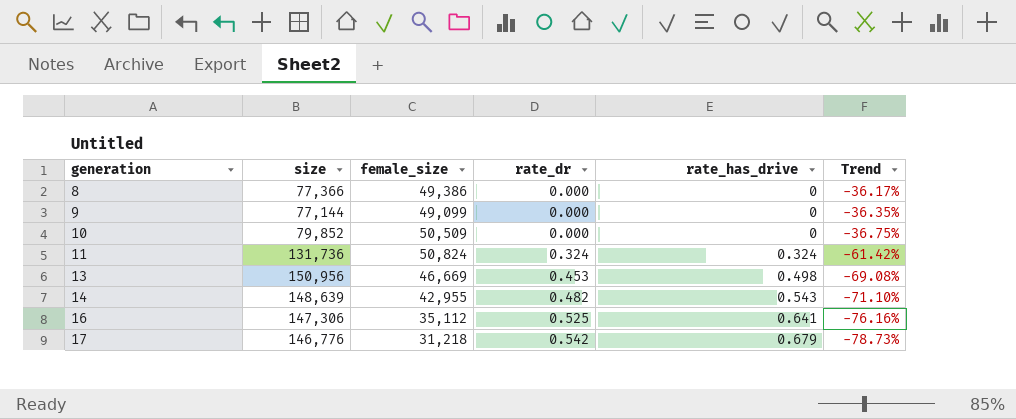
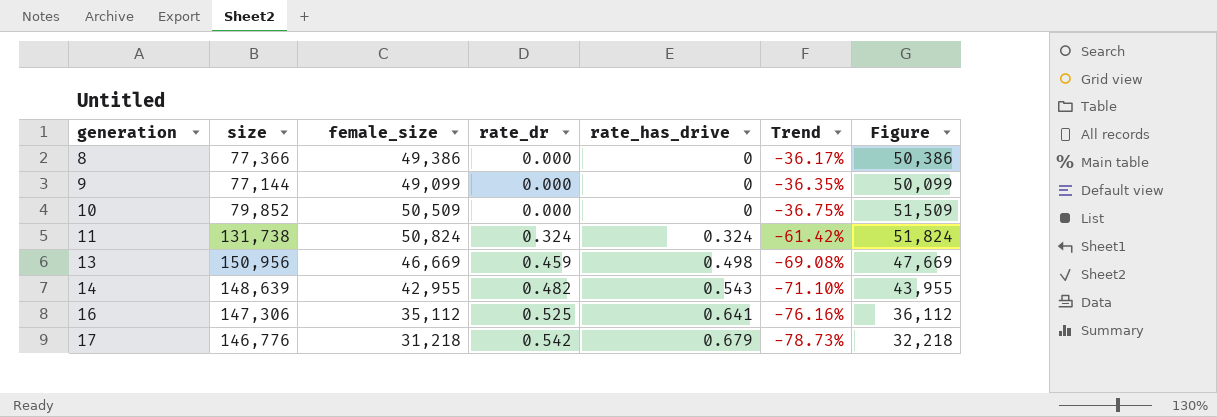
column Figure | formula: none -> [female_size] + 1000
11 | size: 131,736 -> 131,738
13 | rate_dr: 0.453 -> 0.459

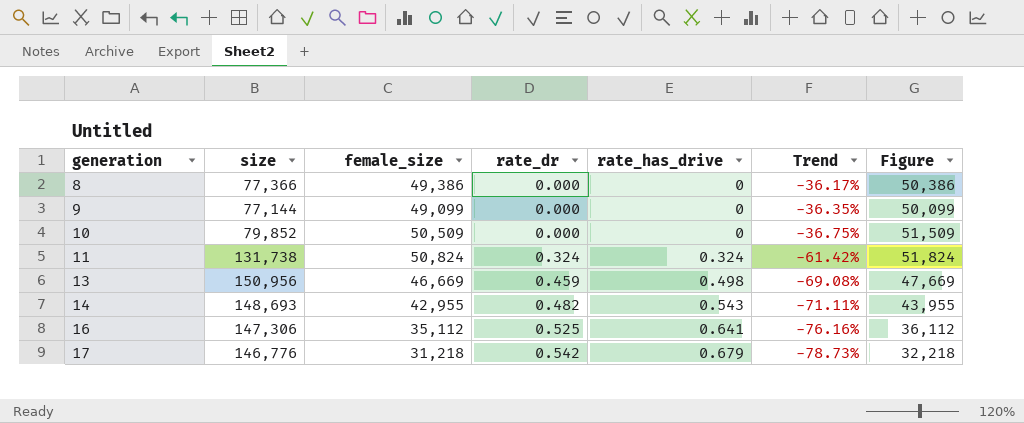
14 | size: 148,639 -> 148,693
14 | Trend: -71.10% -> -71.11%

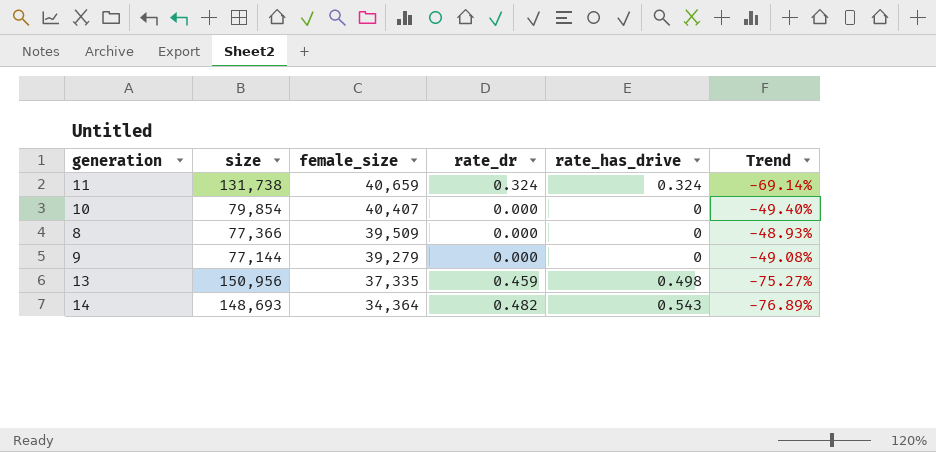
row order: generation ascending -> female_size descending
column Figure | formula: [female_size] + 1000 -> none
row 16: 147,306 | 35,112 | 0.525 | 0.641 | -76.16% | 36,112 -> none
row 17: 146,776 | 31,218 | 0.542 | 0.679 | -78.73% | 32,218 -> none
11 | female_size: 50,824 -> 40,659
11 | Trend: -61.42% -> -69.14%
10 | size: 79,852 -> 79,854
10 | female_size: 50,509 -> 40,407
10 | Trend: -36.75% -> -49.40%
8 | female_size: 49,386 -> 39,509
8 | Trend: -36.17% -> -48.93%
9 | female_size: 49,099 -> 39,279
9 | Trend: -36.35% -> -49.08%
13 | female_size: 46,669 -> 37,335
13 | Trend: -69.08% -> -75.27%
14 | female_size: 42,955 -> 34,364
14 | Trend: -71.11% -> -76.89%

